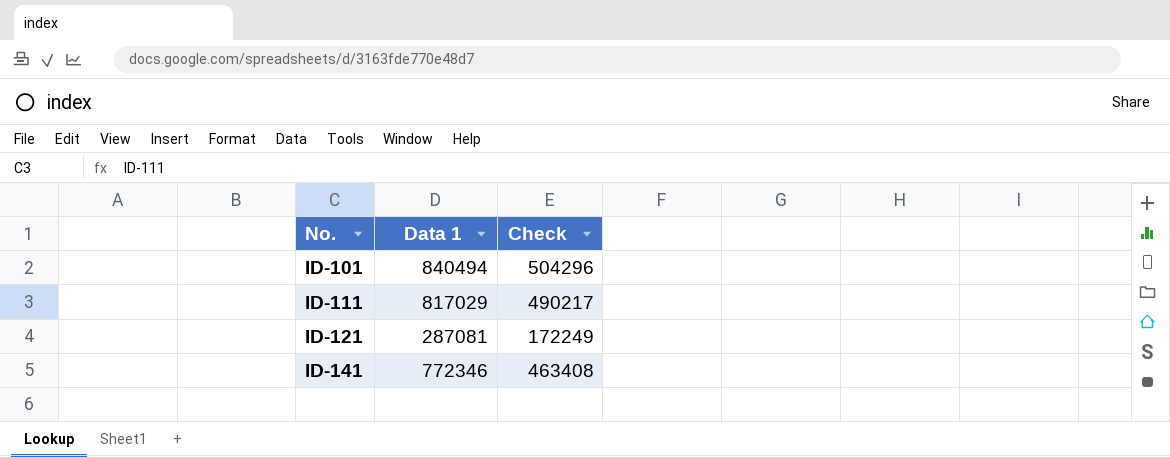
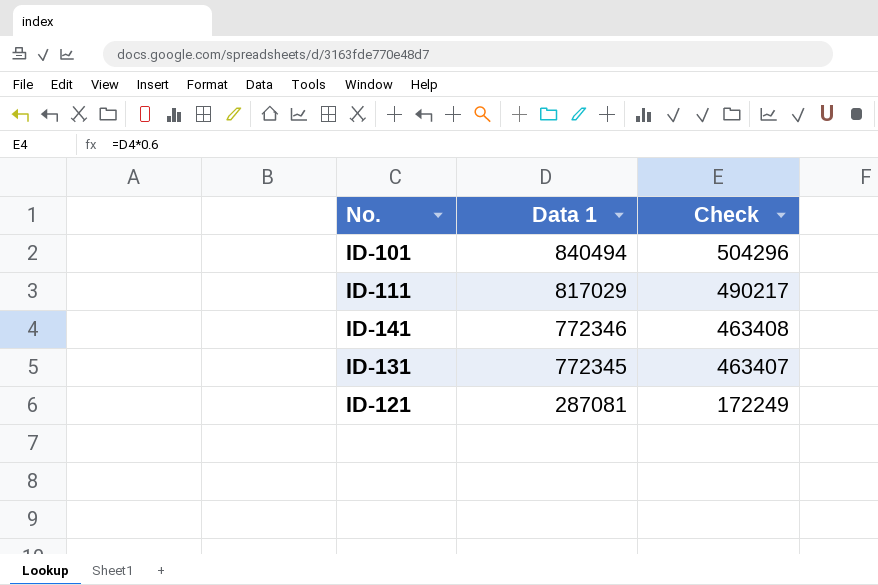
row order: No. ascending -> Data 1 descending
row ID-131: none -> 772345 | 463407

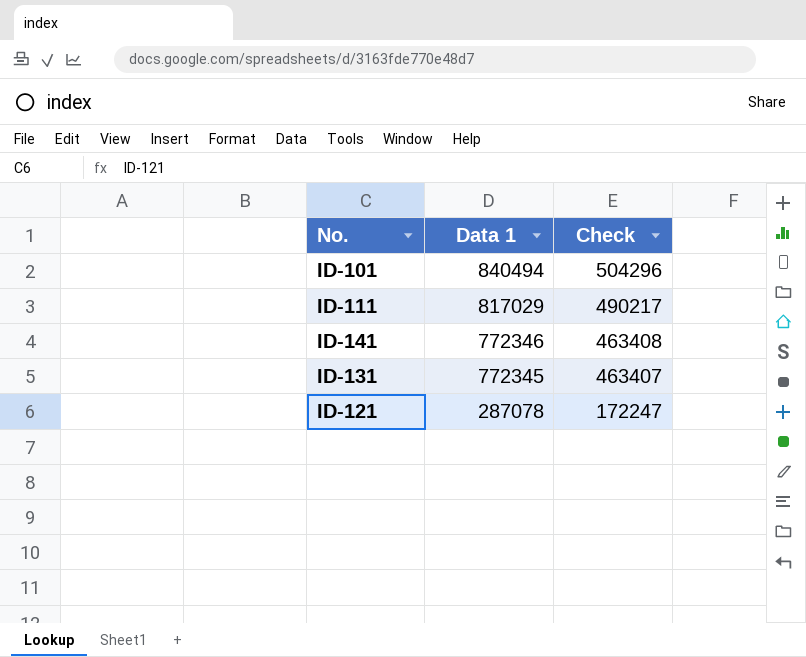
ID-121 | Data 1: 287081 -> 287078
ID-121 | Check: 172249 -> 172247

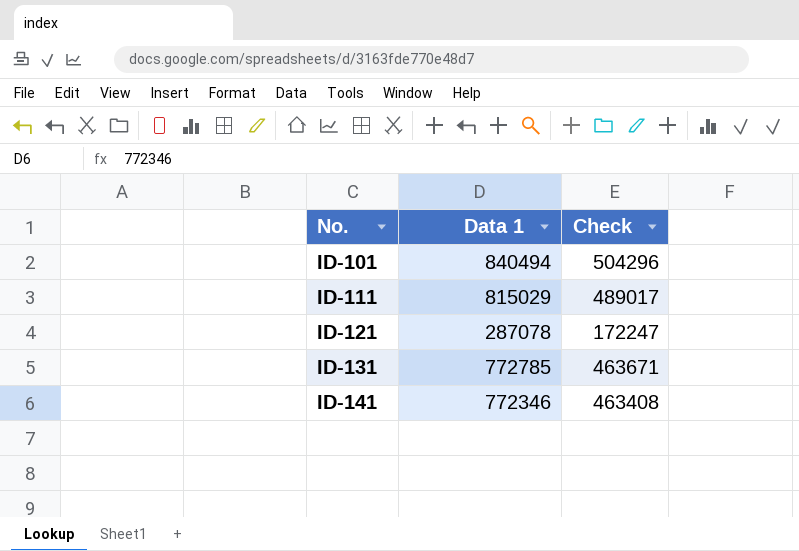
row order: Data 1 descending -> No. ascending
ID-111 | Data 1: 817029 -> 815029
ID-111 | Check: 490217 -> 489017
ID-131 | Data 1: 772345 -> 772785
ID-131 | Check: 463407 -> 463671

